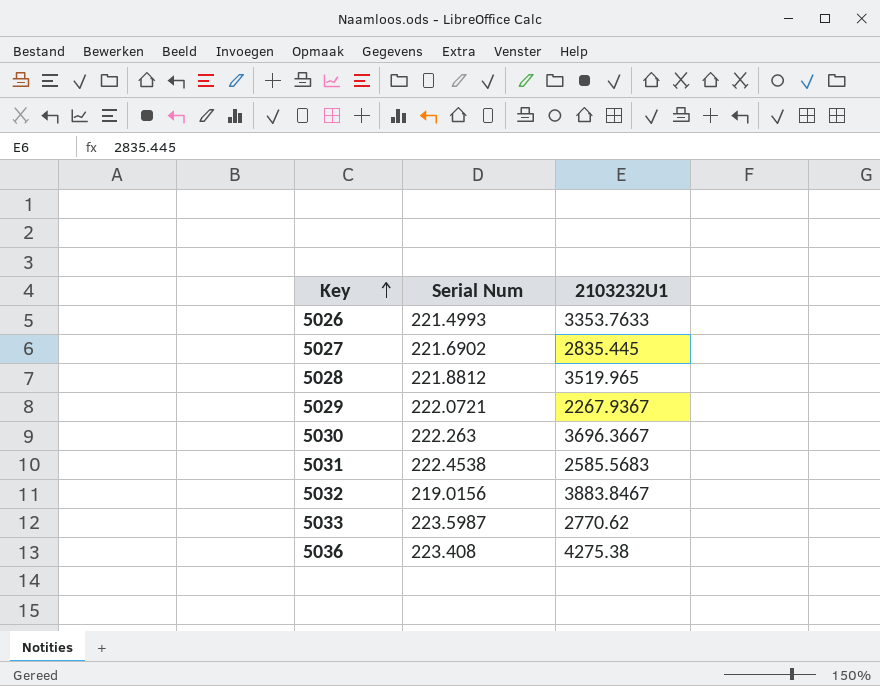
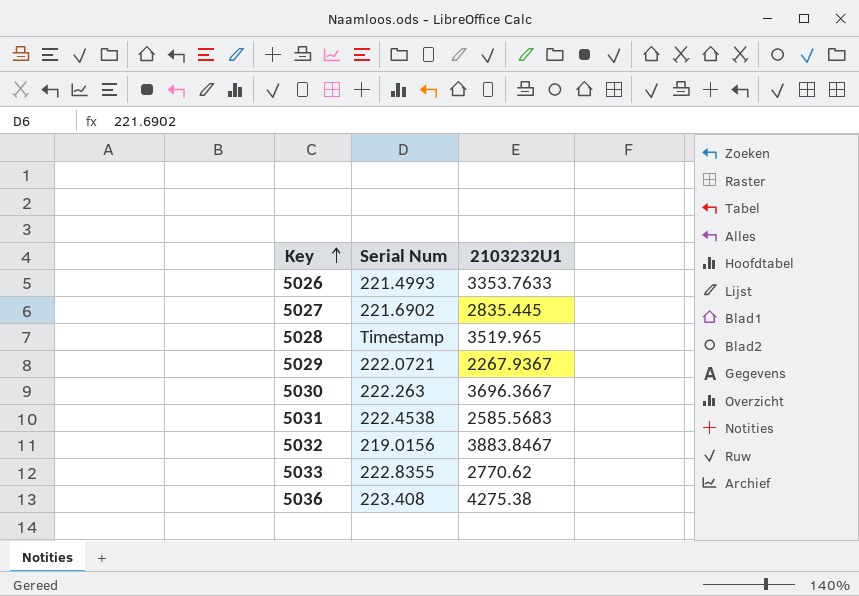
5028 | Serial Num: 221.8812 -> Timestamp
5033 | Serial Num: 223.5987 -> 222.8355

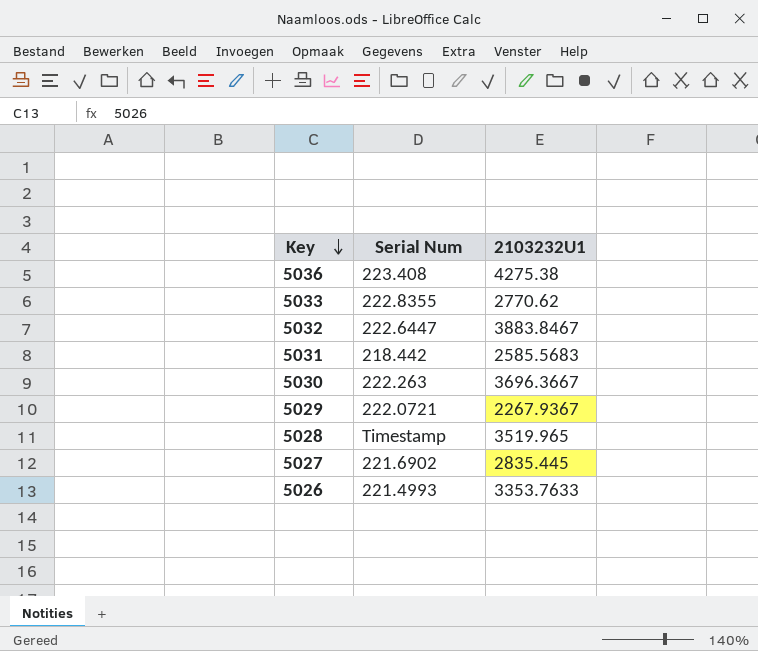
row order: Key ascending -> Key descending
5032 | Serial Num: 219.0156 -> 222.6447
5031 | Serial Num: 222.4538 -> 218.442

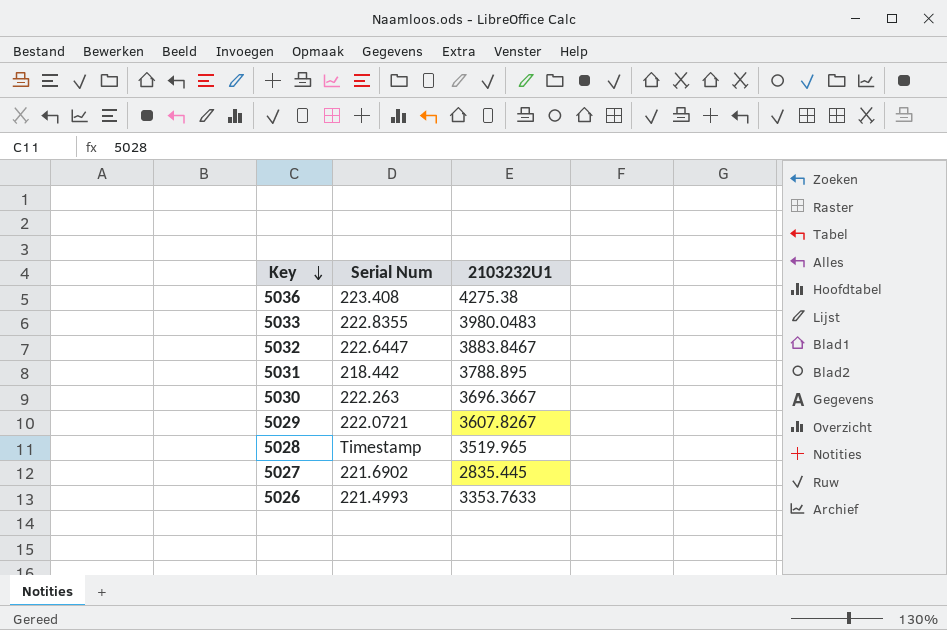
5033 | 2103232U1: 2770.62 -> 3980.0483
5031 | 2103232U1: 2585.5683 -> 3788.895
5029 | 2103232U1: 2267.9367 -> 3607.8267

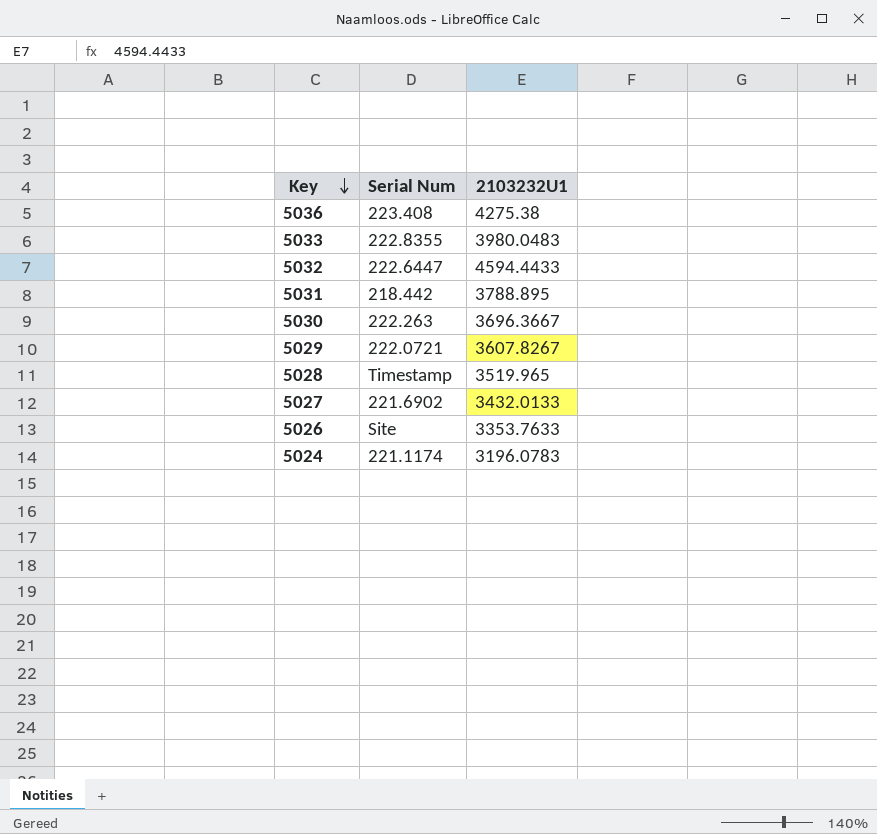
5032 | 2103232U1: 3883.8467 -> 4594.4433
5027 | 2103232U1: 2835.445 -> 3432.0133
5026 | Serial Num: 221.4993 -> Site
row 5024: none -> 221.1174 | 3196.0783

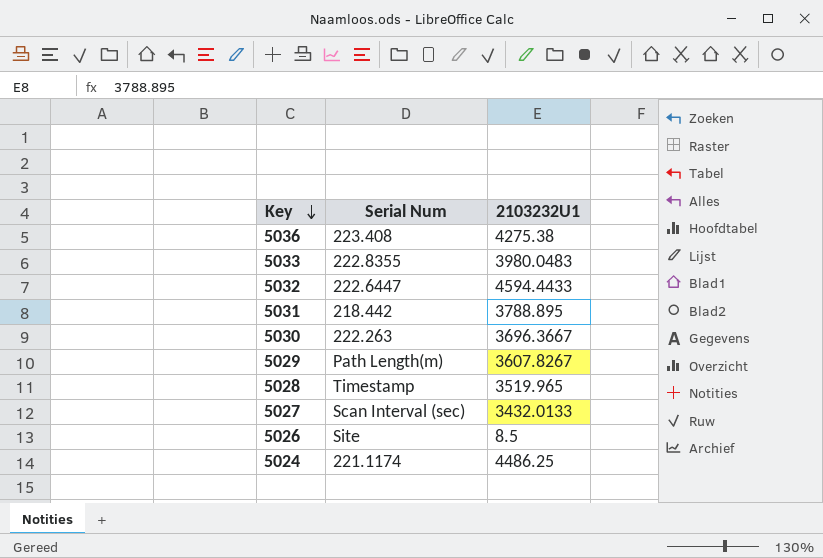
5029 | Serial Num: 222.0721 -> Path Length(m)
5027 | Serial Num: 221.6902 -> Scan Interval (sec)
5026 | 2103232U1: 3353.7633 -> 8.5
5024 | 2103232U1: 3196.0783 -> 4486.25

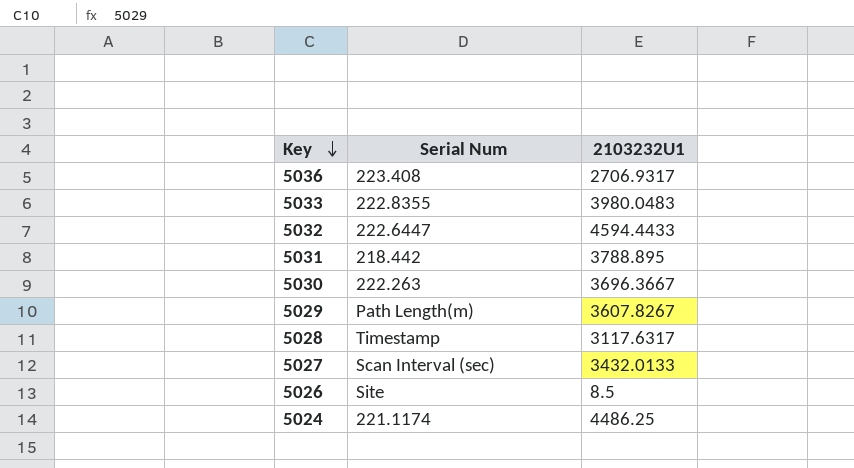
5036 | 2103232U1: 4275.38 -> 2706.9317
5028 | 2103232U1: 3519.965 -> 3117.6317

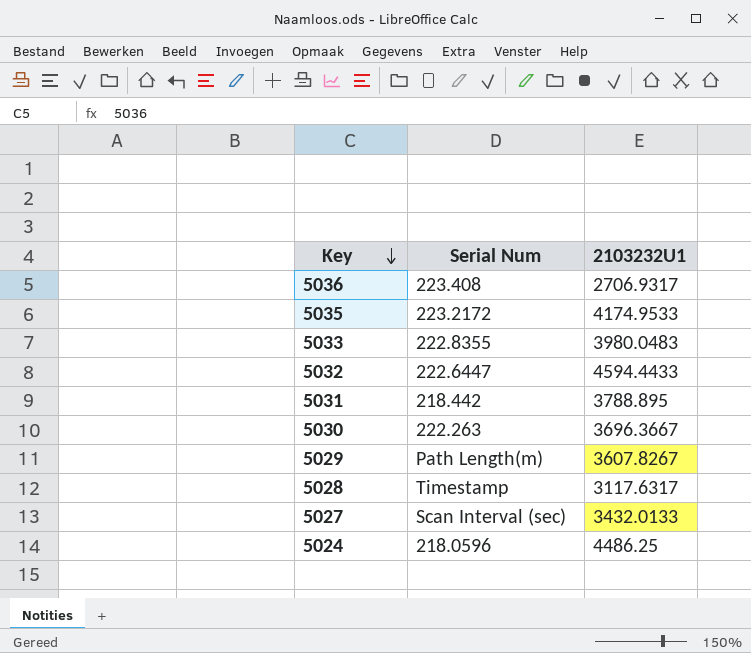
row 5026: Site | 8.5 -> none
row 5035: none -> 223.2172 | 4174.9533
5024 | Serial Num: 221.1174 -> 218.0596

